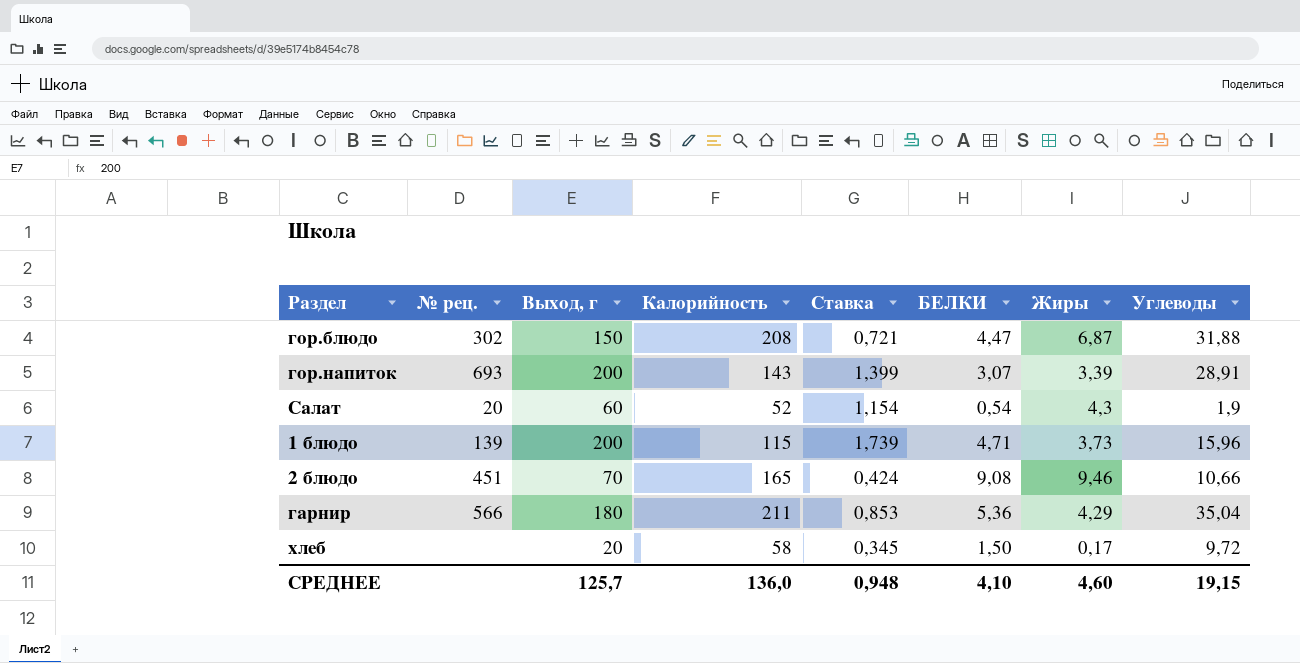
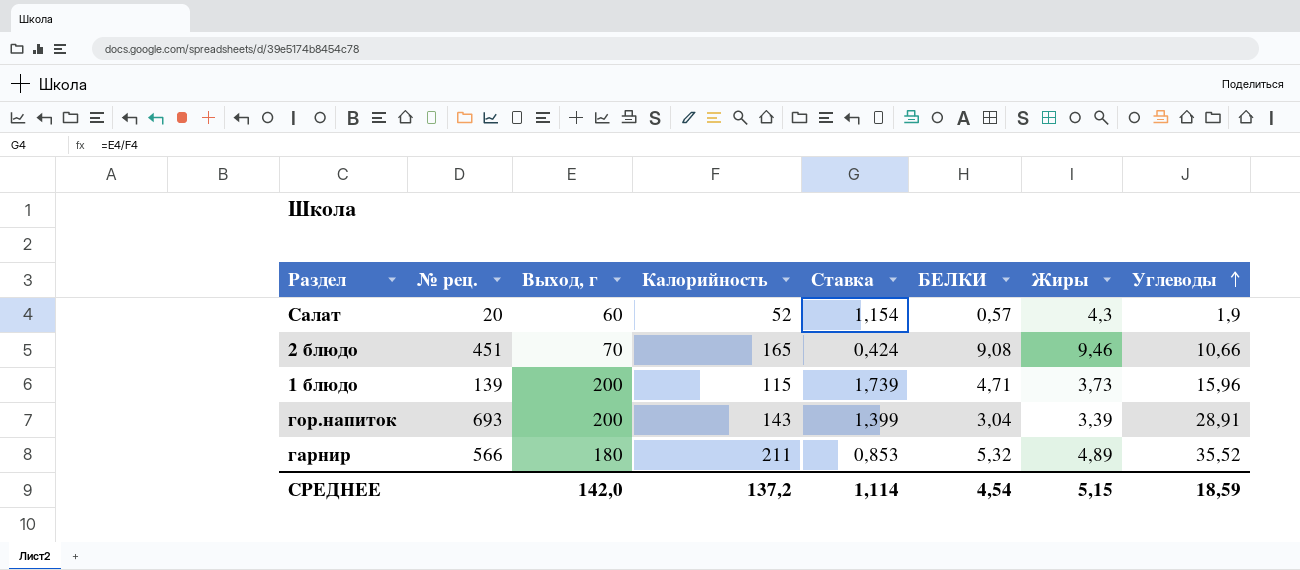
row order: none -> Углеводы ascending
row гор.блюдо: 302 | 150 | 208 | 0,721 | 4,47 | 6,87 | 31,88 -> none
row хлеб: none | 20 | 58 | 0,345 | 1,50 | 0,17 | 9,72 -> none
Салат | БЕЛКИ: 0,54 -> 0,57
гор.напиток | БЕЛКИ: 3,07 -> 3,04
гарнир | БЕЛКИ: 5,36 -> 5,32
гарнир | Жиры: 4,29 -> 4,89
гарнир | Углеводы: 35,04 -> 35,52
СРЕДНЕЕ | Выход, г: 125,7 -> 142,0
СРЕДНЕЕ | Калорийность: 136,0 -> 137,2
СРЕДНЕЕ | Ставка: 0,948 -> 1,114
СРЕДНЕЕ | БЕЛКИ: 4,10 -> 4,54
СРЕДНЕЕ | Жиры: 4,60 -> 5,15
СРЕДНЕЕ | Углеводы: 19,15 -> 18,59

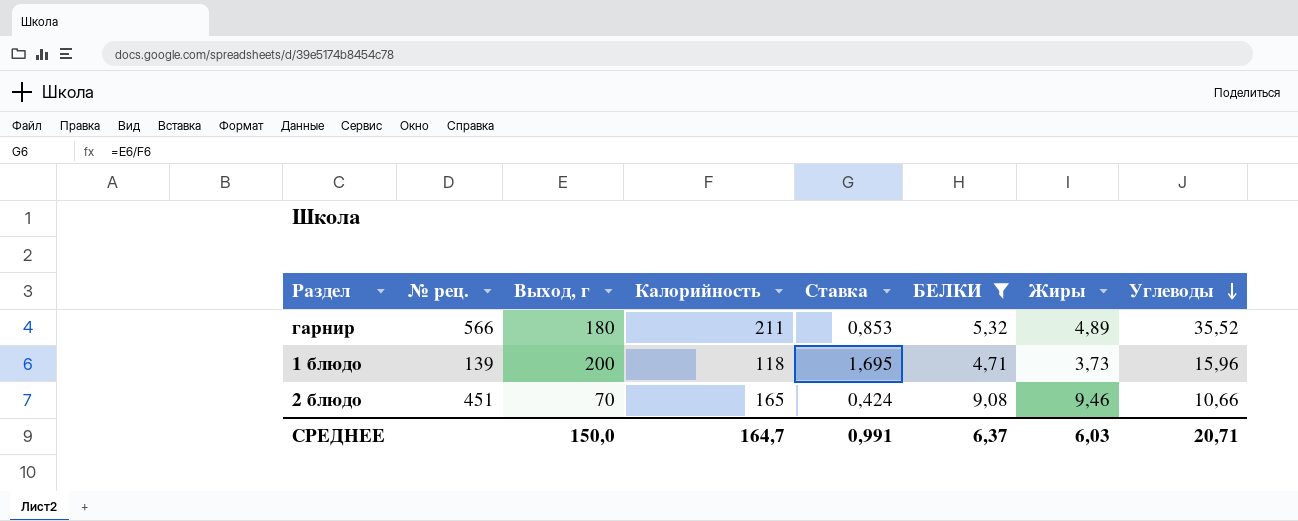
filter: none -> БЕЛКИ >= 4,71
row order: Углеводы ascending -> Углеводы descending
1 блюдо | Калорийность: 115 -> 118
1 блюдо | Ставка: 1,739 -> 1,695
СРЕДНЕЕ | Выход, г: 142,0 -> 150,0
СРЕДНЕЕ | Калорийность: 137,2 -> 164,7
СРЕДНЕЕ | Ставка: 1,114 -> 0,991
СРЕДНЕЕ | БЕЛКИ: 4,54 -> 6,37
СРЕДНЕЕ | Жиры: 5,15 -> 6,03
СРЕДНЕЕ | Углеводы: 18,59 -> 20,71

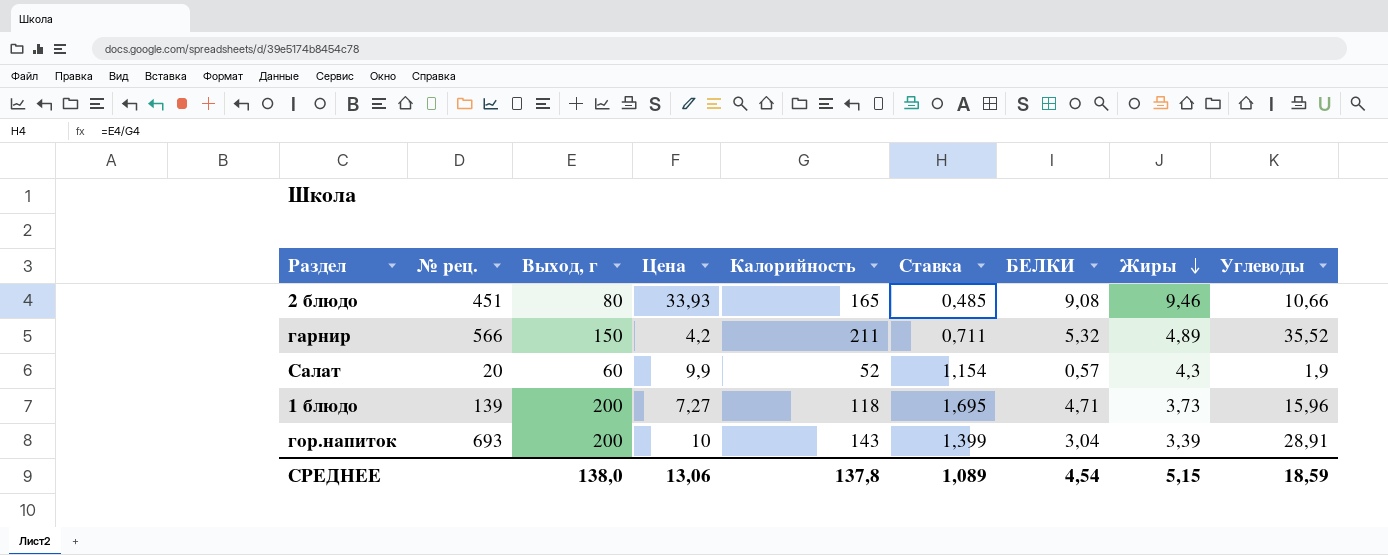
filter: БЕЛКИ >= 4,71 -> none
row order: Углеводы descending -> Жиры descending
column Цена | position: none -> 4
2 блюдо | Выход, г: 70 -> 80
2 блюдо | Ставка: 0,424 -> 0,485
гарнир | Выход, г: 180 -> 150
гарнир | Ставка: 0,853 -> 0,711
СРЕДНЕЕ | Выход, г: 150,0 -> 138,0
СРЕДНЕЕ | Калорийность: 164,7 -> 137,8
СРЕДНЕЕ | Ставка: 0,991 -> 1,089
СРЕДНЕЕ | БЕЛКИ: 6,37 -> 4,54
СРЕДНЕЕ | Жиры: 6,03 -> 5,15
СРЕДНЕЕ | Углеводы: 20,71 -> 18,59

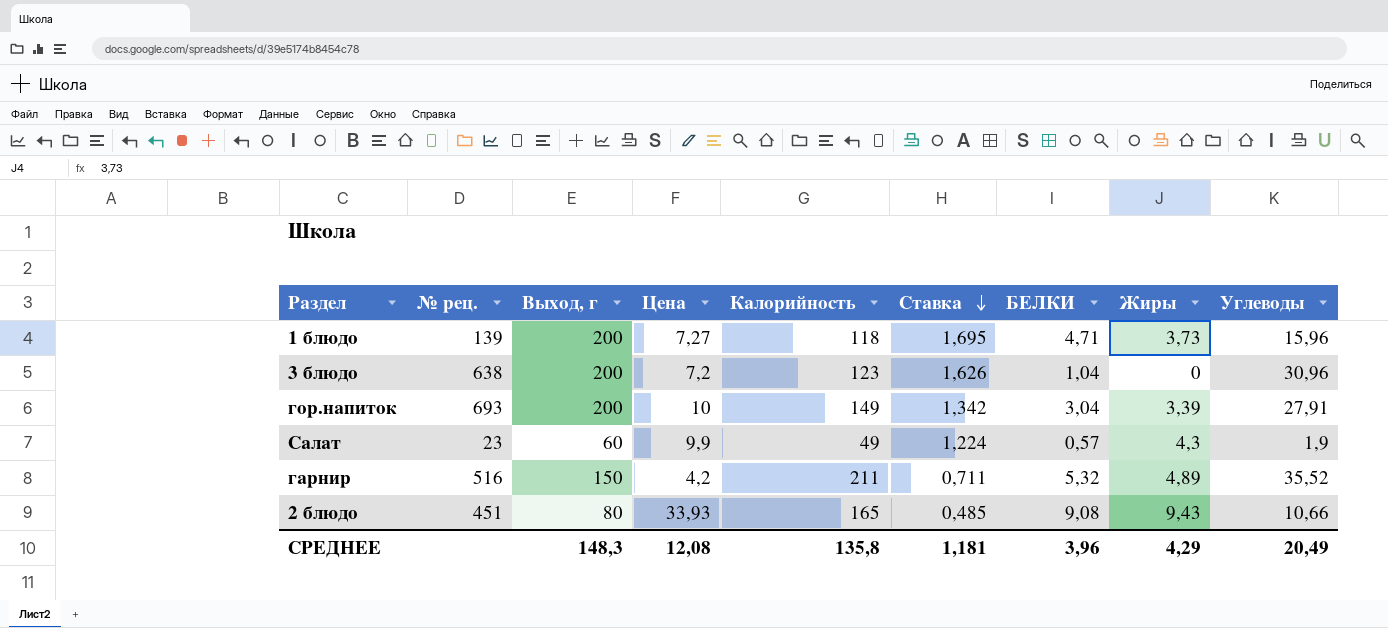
row order: Жиры descending -> Ставка descending
row 3 блюдо: none -> 638 | 200 | 7,2 | 123 | 1,626 | 1,04 | 0 | 30,96
гор.напиток | Калорийность: 143 -> 149
гор.напиток | Ставка: 1,399 -> 1,342
гор.напиток | Углеводы: 28,91 -> 27,91
Салат | № рец.: 20 -> 23
Салат | Калорийность: 52 -> 49
Салат | Ставка: 1,154 -> 1,224
гарнир | № рец.: 566 -> 516
2 блюдо | Жиры: 9,46 -> 9,43
СРЕДНЕЕ | Выход, г: 138,0 -> 148,3
СРЕДНЕЕ | Цена: 13,06 -> 12,08
СРЕДНЕЕ | Калорийность: 137,8 -> 135,8
СРЕДНЕЕ | Ставка: 1,089 -> 1,181
СРЕДНЕЕ | БЕЛКИ: 4,54 -> 3,96
СРЕДНЕЕ | Жиры: 5,15 -> 4,29
СРЕДНЕЕ | Углеводы: 18,59 -> 20,49

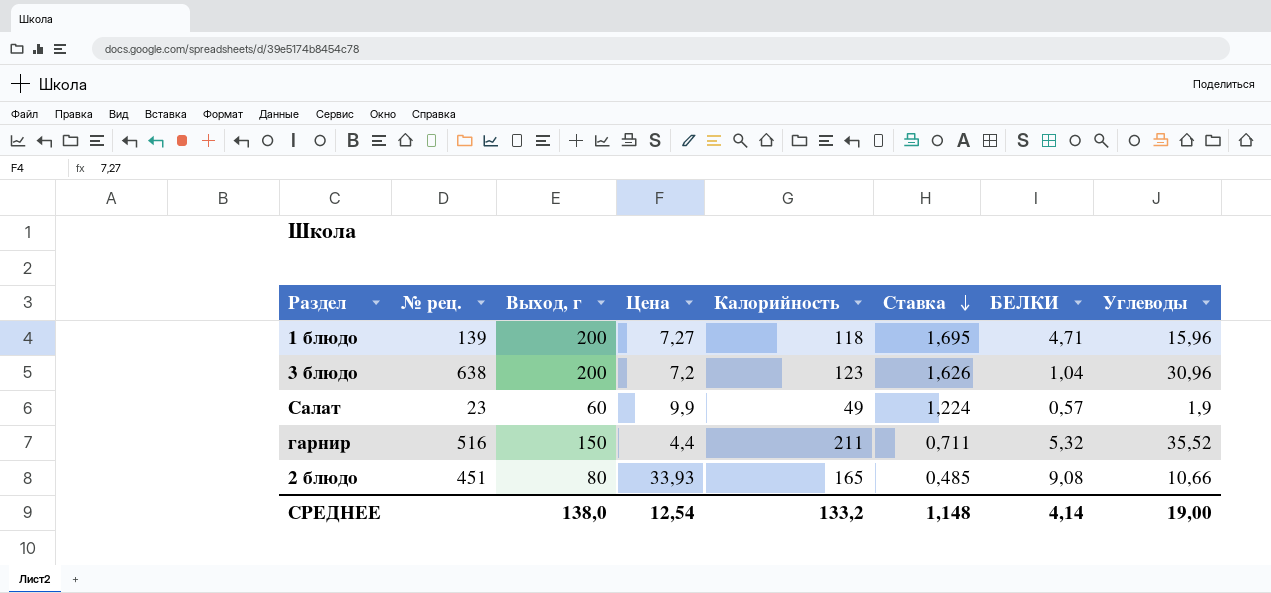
column Жиры | position: 8 -> none
row гор.напиток: 693 | 200 | 10 | 149 | 1,342 | 3,04 | 3,39 | 27,91 -> none
гарнир | Цена: 4,2 -> 4,4
СРЕДНЕЕ | Выход, г: 148,3 -> 138,0
СРЕДНЕЕ | Цена: 12,08 -> 12,54
СРЕДНЕЕ | Калорийность: 135,8 -> 133,2
СРЕДНЕЕ | Ставка: 1,181 -> 1,148
СРЕДНЕЕ | БЕЛКИ: 3,96 -> 4,14
СРЕДНЕЕ | Углеводы: 20,49 -> 19,00

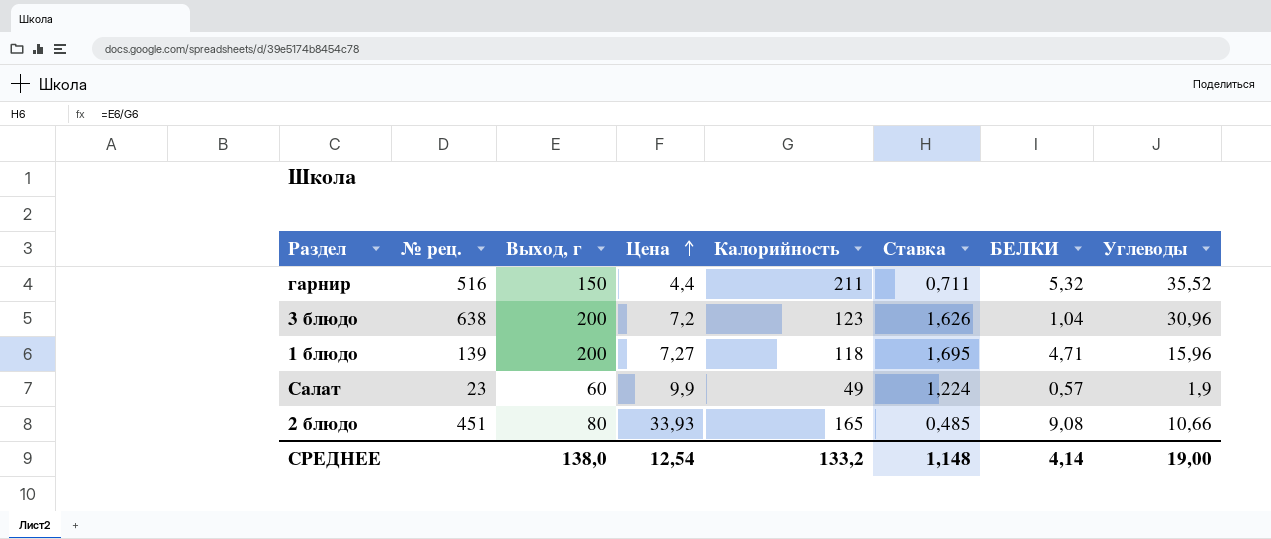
row order: Ставка descending -> Цена ascending

